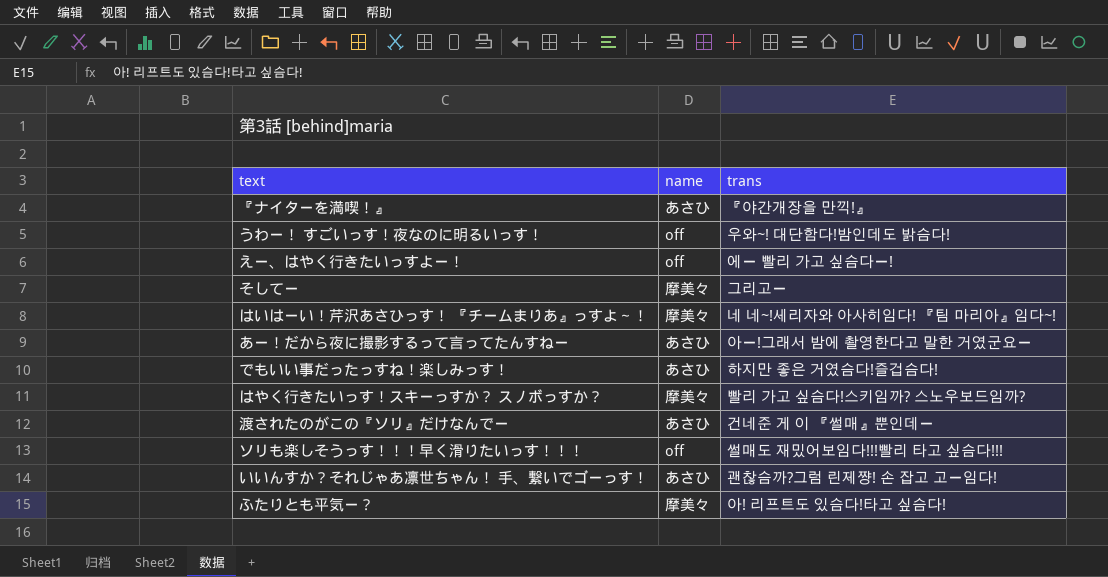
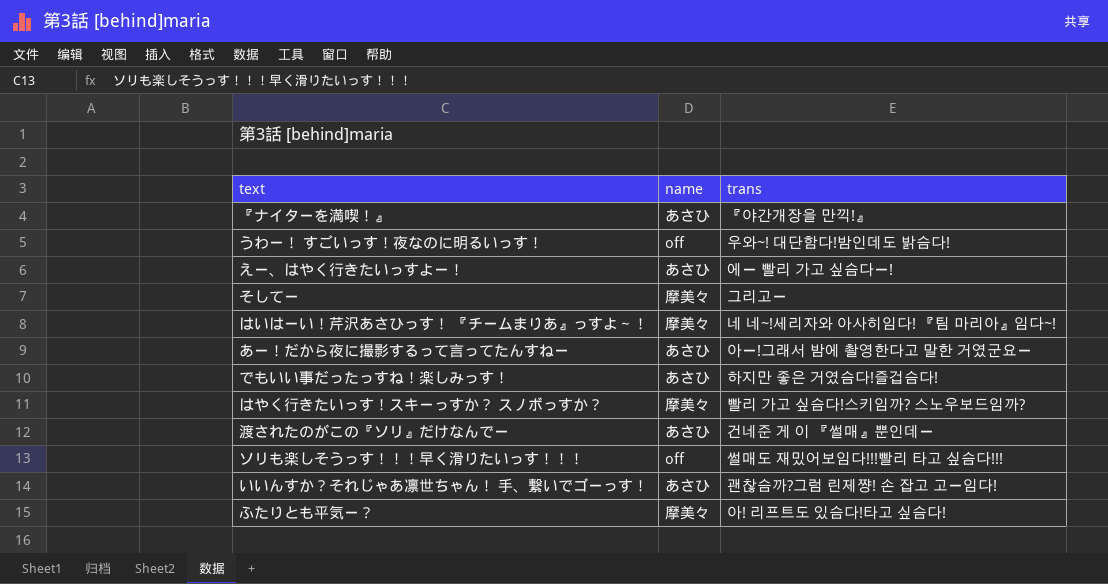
えー、はやく行きたいっすよー！ | name: off -> あさひ

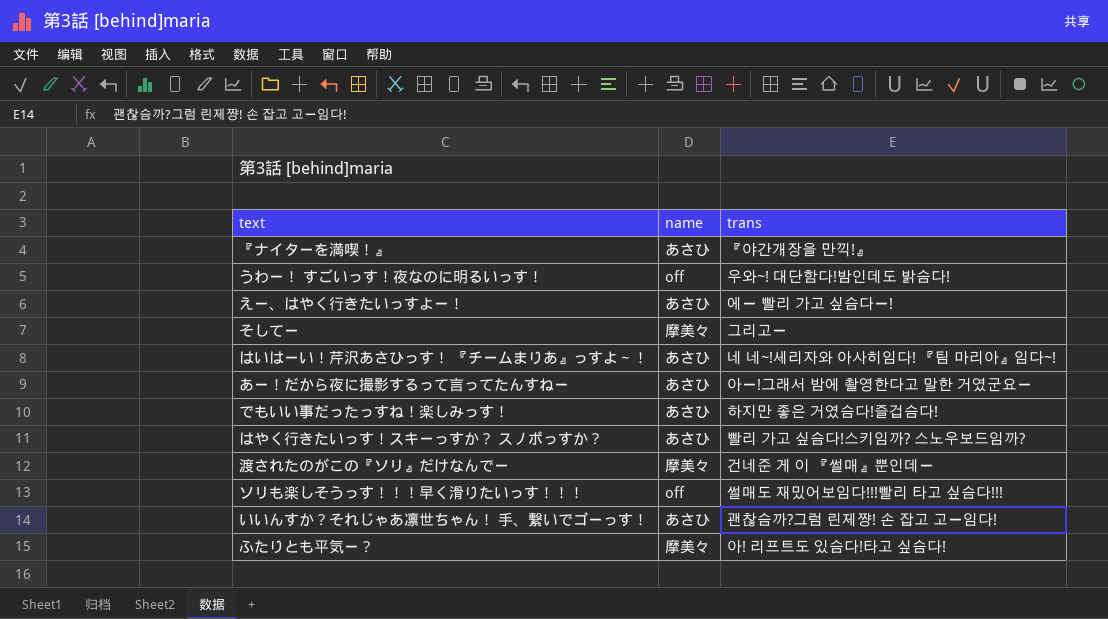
はいはーい！芹沢あさひっす！ 『チームまりあ』っすよ～！ | name: 摩美々 -> あさひ
はやく行きたいっす！スキーっすか？ スノボっすか？ | name: 摩美々 -> あさひ
渡されたのがこの『ソリ』だけなんでー | name: あさひ -> 摩美々

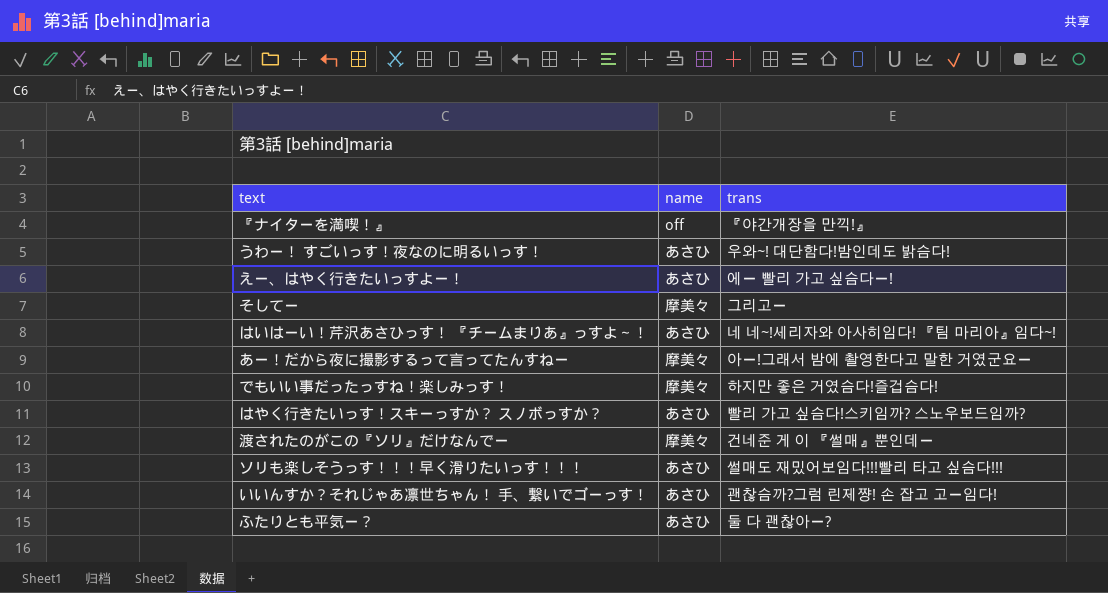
『ナイターを満喫！』 | name: あさひ -> off
うわー！ すごいっす！夜なのに明るいっす！ | name: off -> あさひ
あー！だから夜に撮影するって言ってたんすねー | name: あさひ -> 摩美々
でもいい事だったっすね！楽しみっす！ | name: あさひ -> 摩美々
ソリも楽しそうっす！！！早く滑りたいっす！！！ | name: off -> あさひ
ふたりとも平気ー？ | name: 摩美々 -> あさひ
ふたりとも平気ー？ | trans: 아! 리프트도 있슴다!타고 싶슴다! -> 둘 다 괜찮아ー?

